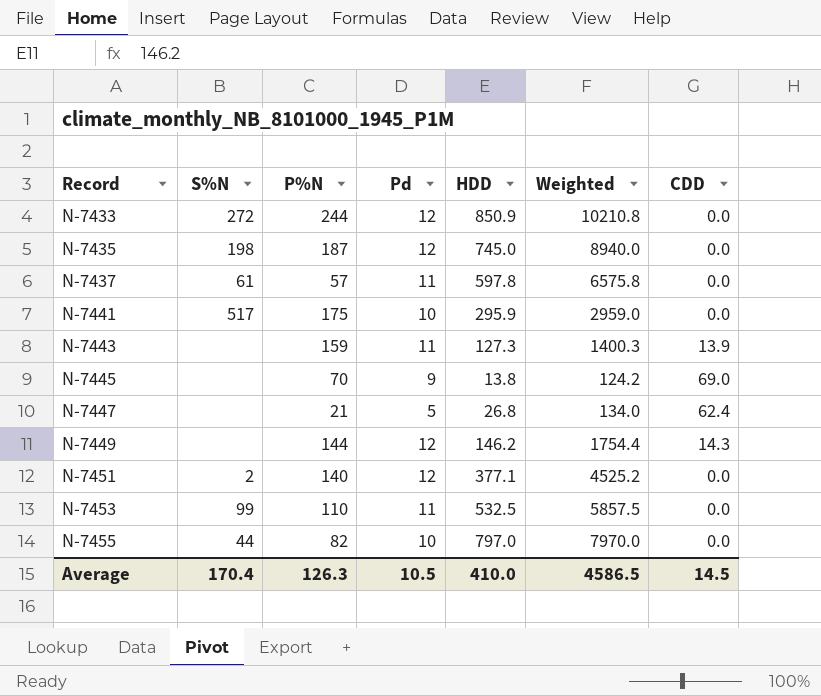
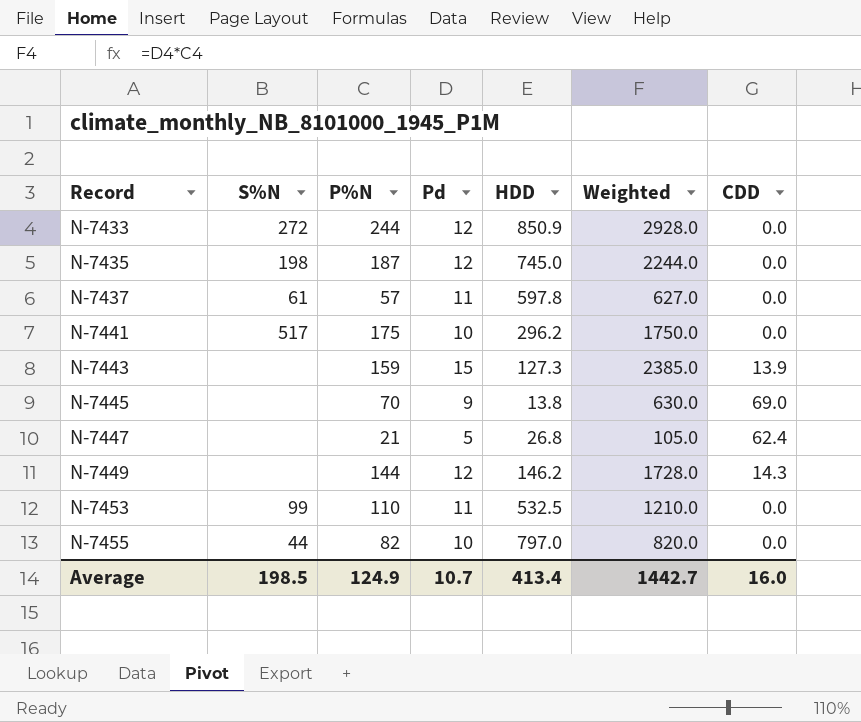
column Weighted | formula: [Pd] * [HDD] -> [P%N] * [Pd]
row N-7451: 2 | 140 | 12 | 377.1 | 4525.2 | 0.0 -> none
N-7441 | HDD: 295.9 -> 296.2
N-7443 | Pd: 11 -> 15
Average | S%N: 170.4 -> 198.5
Average | P%N: 126.3 -> 124.9
Average | Pd: 10.5 -> 10.7
Average | HDD: 410.0 -> 413.4
Average | Weighted: 4586.5 -> 1442.7
Average | CDD: 14.5 -> 16.0

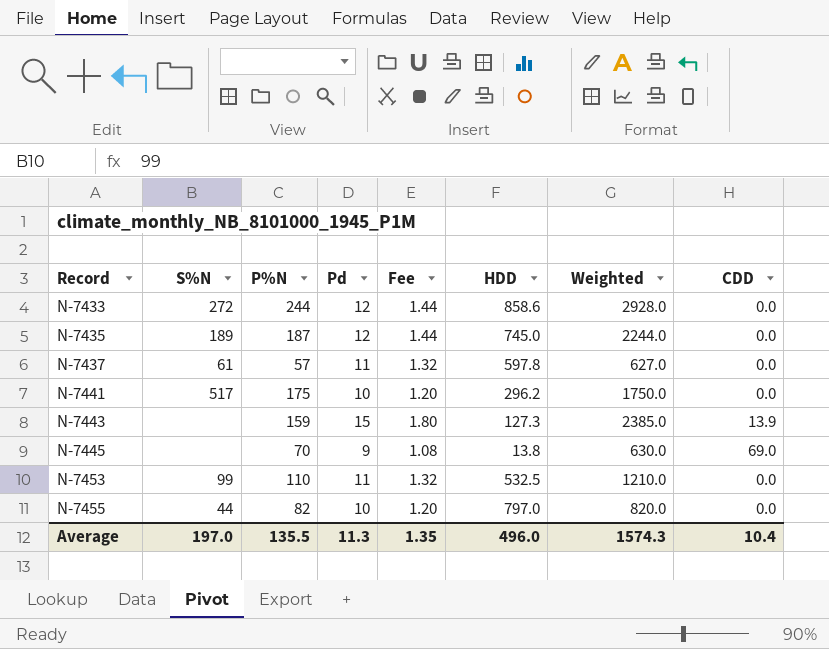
column Fee | formula: none -> [Pd] * 0.12
row N-7447: none | 21 | 5 | 26.8 | 105.0 | 62.4 -> none
row N-7449: none | 144 | 12 | 146.2 | 1728.0 | 14.3 -> none
N-7433 | HDD: 850.9 -> 858.6
N-7435 | S%N: 198 -> 189
Average | S%N: 198.5 -> 197.0
Average | P%N: 124.9 -> 135.5
Average | Pd: 10.7 -> 11.3
Average | HDD: 413.4 -> 496.0
Average | Weighted: 1442.7 -> 1574.3
Average | CDD: 16.0 -> 10.4

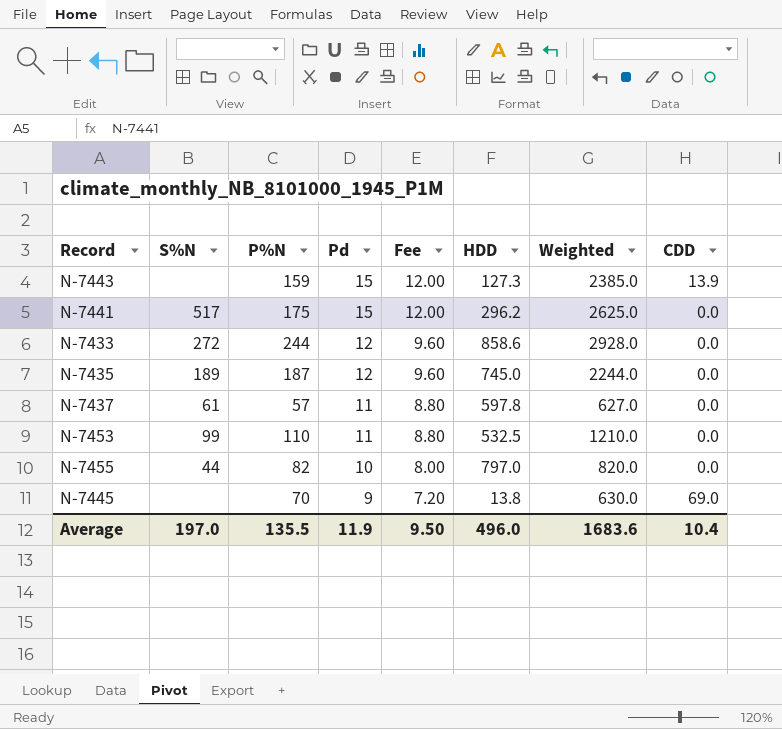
row order: Record ascending -> Pd descending
column Fee | formula: [Pd] * 0.12 -> [Pd] * 0.8
N-7441 | Pd: 10 -> 15
N-7441 | Weighted: 1750.0 -> 2625.0
Average | Pd: 11.3 -> 11.9
Average | Fee: 1.35 -> 9.50
Average | Weighted: 1574.3 -> 1683.6

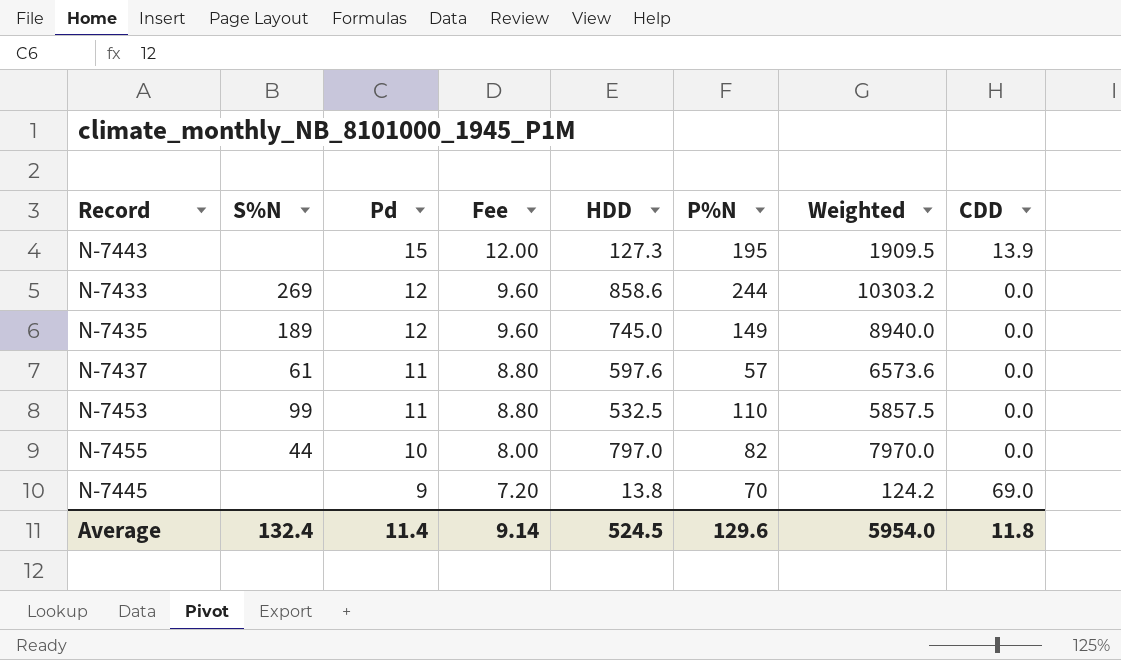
column P%N | position: 3 -> 6
column Weighted | formula: [P%N] * [Pd] -> [Pd] * [HDD]
row N-7441: 517 | 175 | 15 | 12.00 | 296.2 | 2625.0 | 0.0 -> none
N-7443 | P%N: 159 -> 195
N-7433 | S%N: 272 -> 269
N-7435 | P%N: 187 -> 149
N-7437 | HDD: 597.8 -> 597.6
Average | S%N: 197.0 -> 132.4
Average | Pd: 11.9 -> 11.4
Average | Fee: 9.50 -> 9.14
Average | HDD: 496.0 -> 524.5
Average | P%N: 135.5 -> 129.6
Average | Weighted: 1683.6 -> 5954.0
Average | CDD: 10.4 -> 11.8

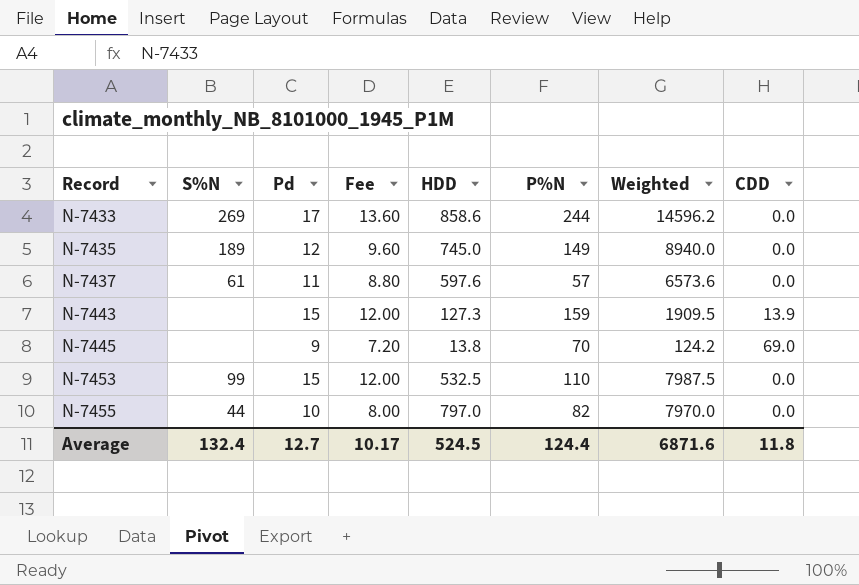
row order: Pd descending -> Record ascending
N-7433 | Pd: 12 -> 17
N-7433 | Fee: 9.60 -> 13.60
N-7433 | Weighted: 10303.2 -> 14596.2
N-7443 | P%N: 195 -> 159
N-7453 | Pd: 11 -> 15
N-7453 | Fee: 8.80 -> 12.00
N-7453 | Weighted: 5857.5 -> 7987.5
Average | Pd: 11.4 -> 12.7
Average | Fee: 9.14 -> 10.17
Average | P%N: 129.6 -> 124.4
Average | Weighted: 5954.0 -> 6871.6

